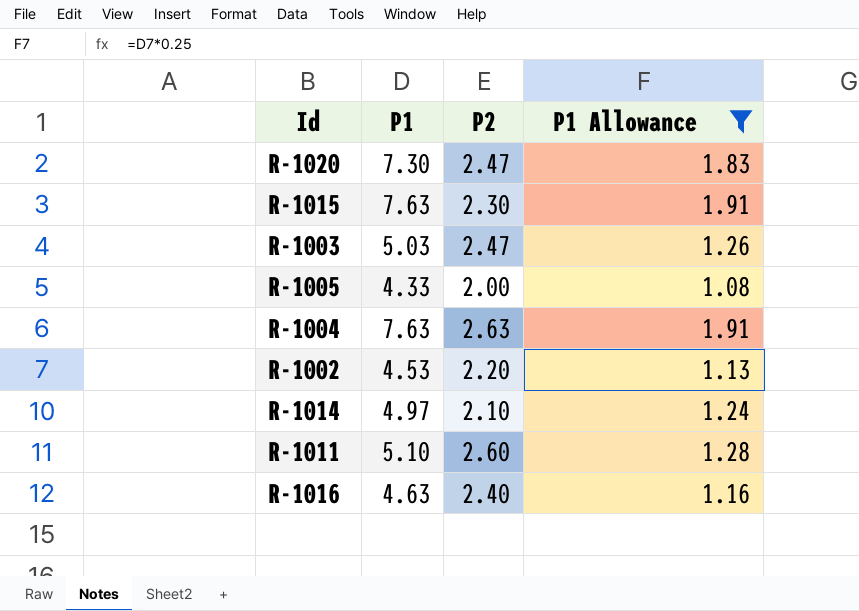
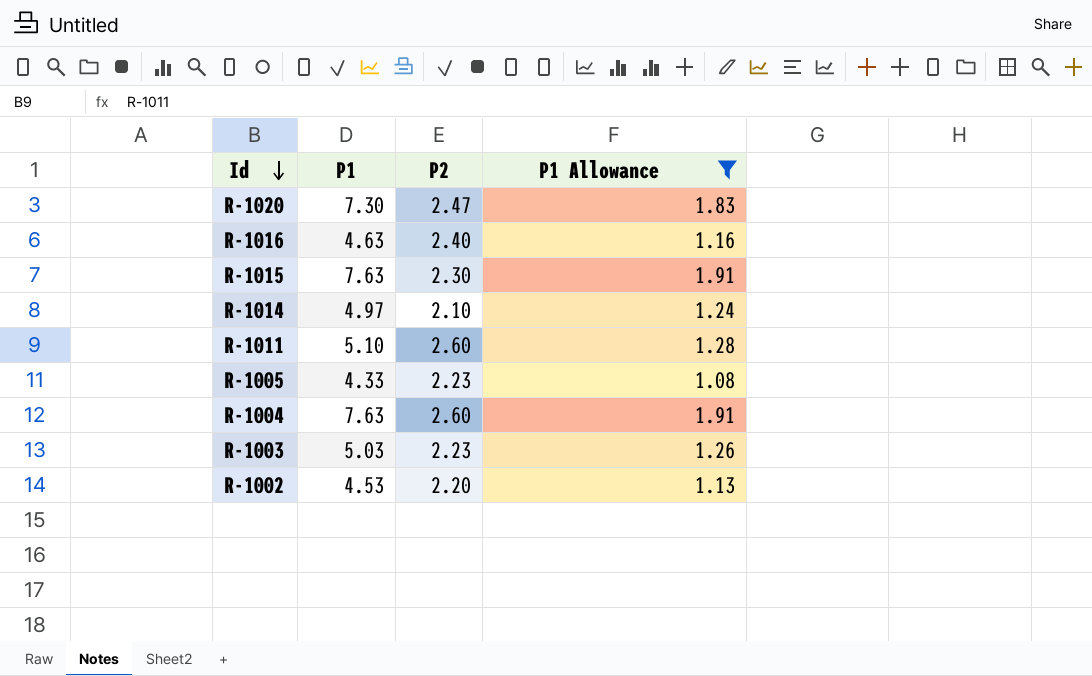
row order: none -> Id descending
R-1005 | P2: 2.00 -> 2.23
R-1004 | P2: 2.63 -> 2.60
R-1003 | P2: 2.47 -> 2.23

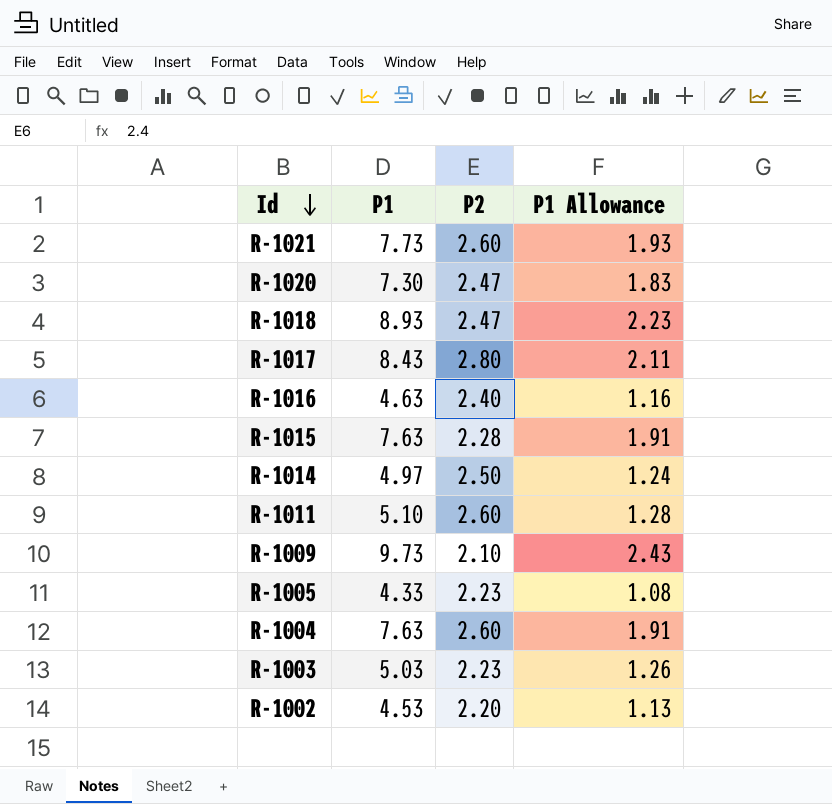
filter: P1 Allowance <= 1.91 -> none
R-1015 | P2: 2.30 -> 2.28
R-1014 | P2: 2.10 -> 2.50

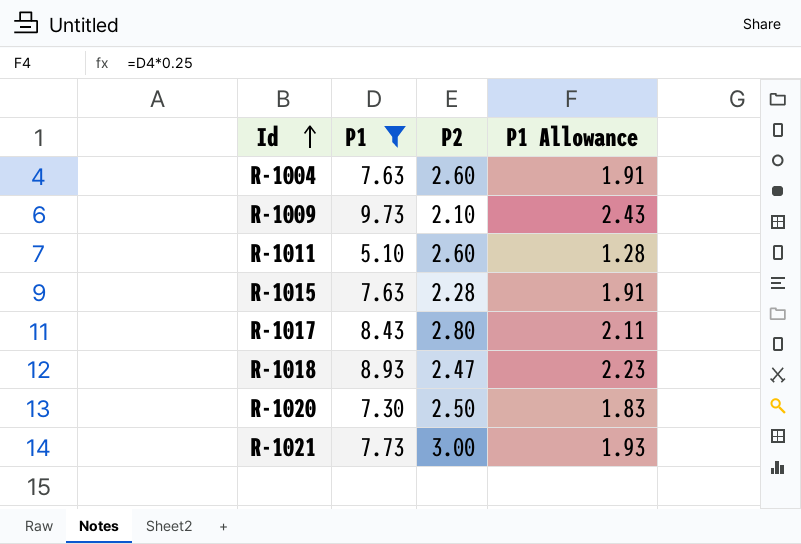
filter: none -> P1 >= 5.10
row order: Id descending -> Id ascending
R-1020 | P2: 2.47 -> 2.50
R-1021 | P2: 2.60 -> 3.00

